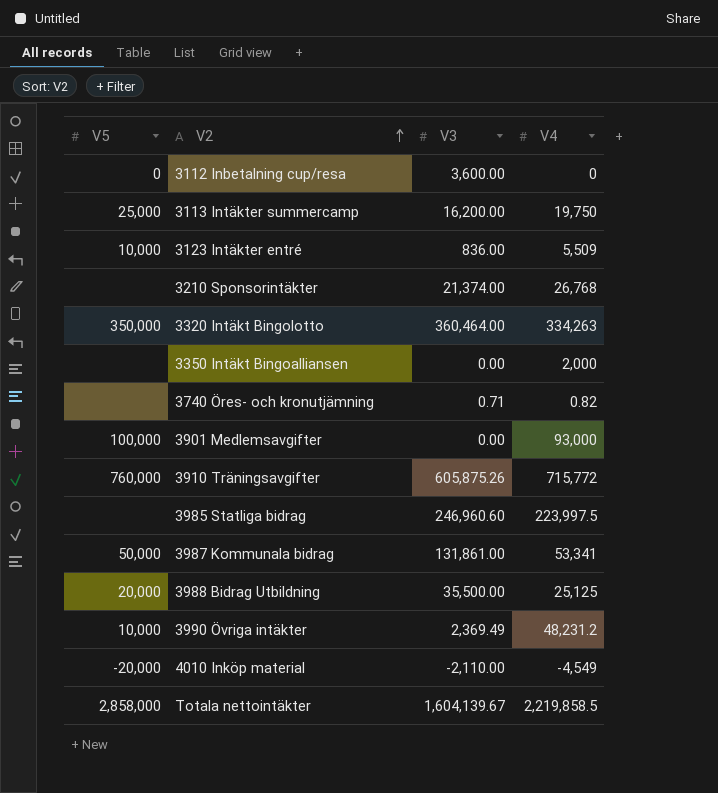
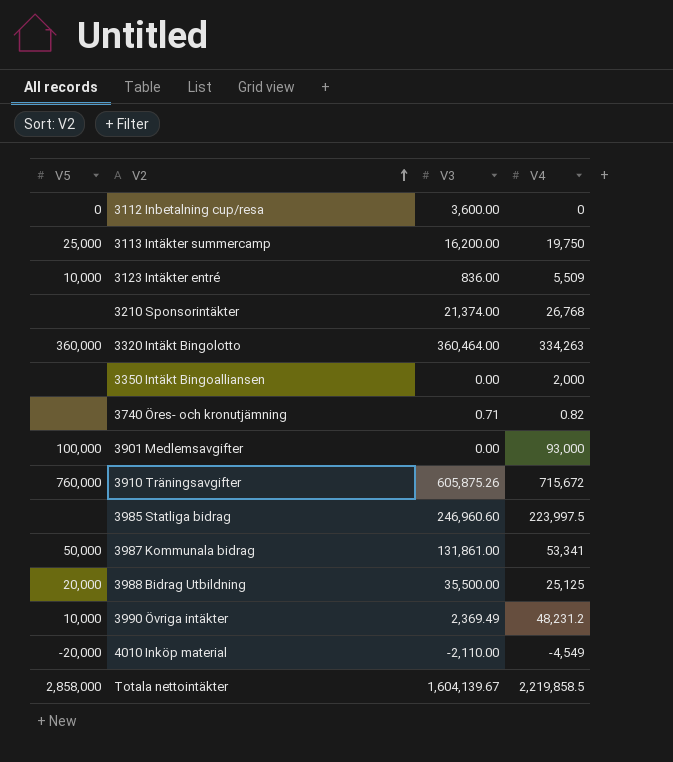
3320 Intäkt Bingolotto | V5: 350,000 -> 360,000
3910 Träningsavgifter | V4: 715,772 -> 715,672

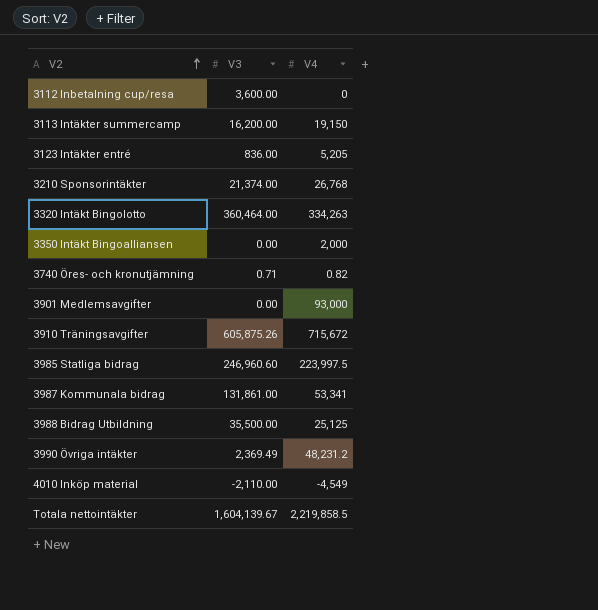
column V5 | position: 1 -> none
3113 Intäkter summercamp | V4: 19,750 -> 19,150
3123 Intäkter entré | V4: 5,509 -> 5,205

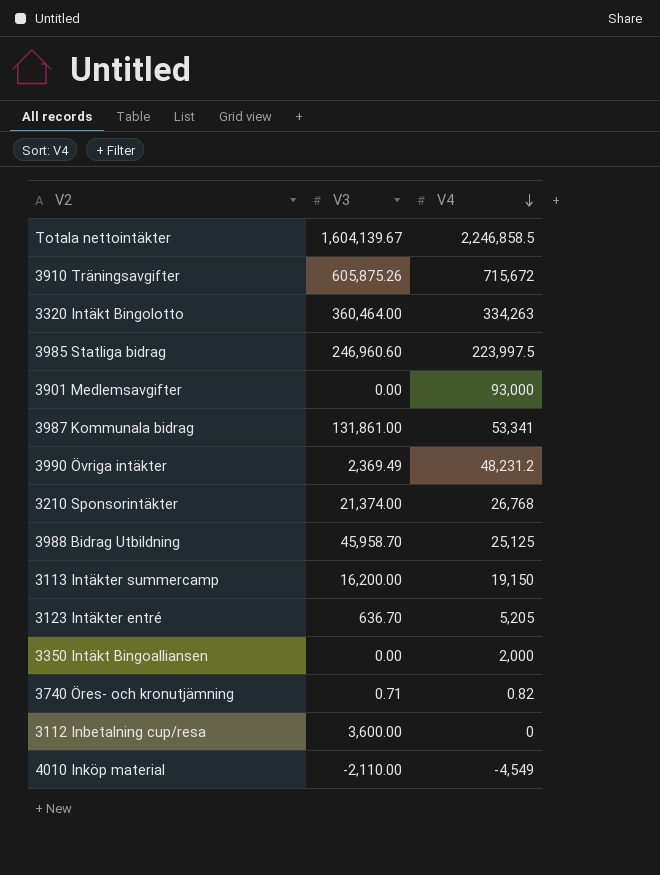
row order: V2 ascending -> V4 descending
Totala nettointäkter | V4: 2,219,858.5 -> 2,246,858.5
3988 Bidrag Utbildning | V3: 35,500.00 -> 45,958.70
3123 Intäkter entré | V3: 836.00 -> 636.70

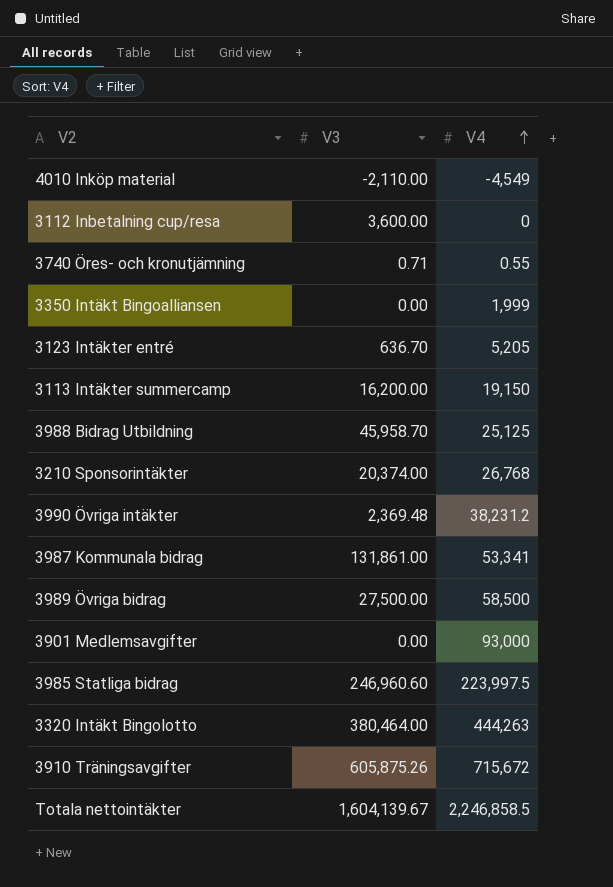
row order: V4 descending -> V4 ascending
3740 Öres- och kronutjämning | V4: 0.82 -> 0.55
3350 Intäkt Bingoalliansen | V4: 2,000 -> 1,999
3210 Sponsorintäkter | V3: 21,374.00 -> 20,374.00
3990 Övriga intäkter | V3: 2,369.49 -> 2,369.48
3990 Övriga intäkter | V4: 48,231.2 -> 38,231.2
row 3989 Övriga bidrag: none -> 27,500.00 | 58,500
3320 Intäkt Bingolotto | V3: 360,464.00 -> 380,464.00
3320 Intäkt Bingolotto | V4: 334,263 -> 444,263

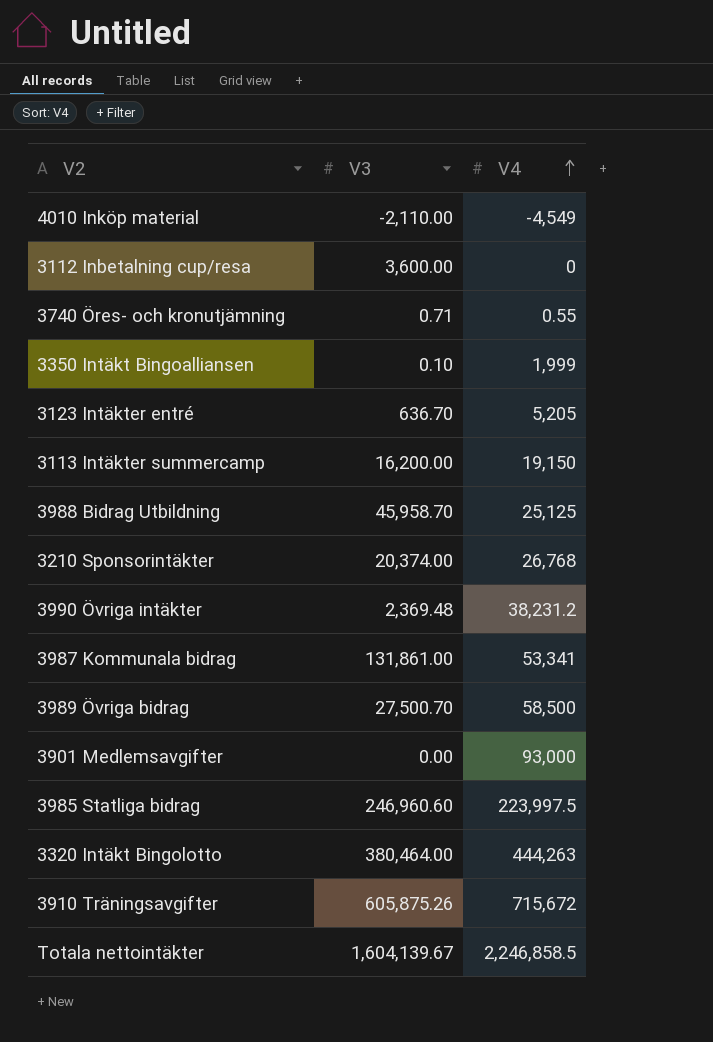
3350 Intäkt Bingoalliansen | V3: 0.00 -> 0.10
3989 Övriga bidrag | V3: 27,500.00 -> 27,500.70

